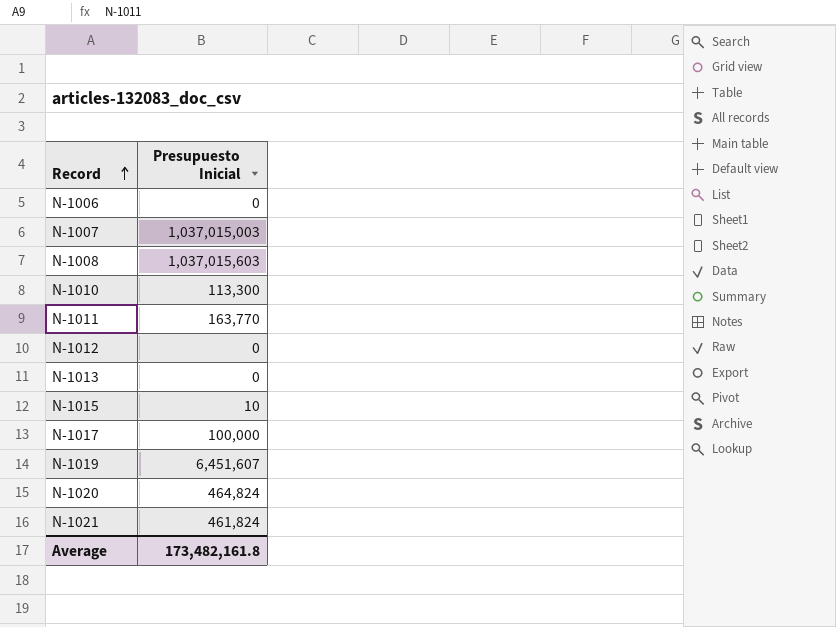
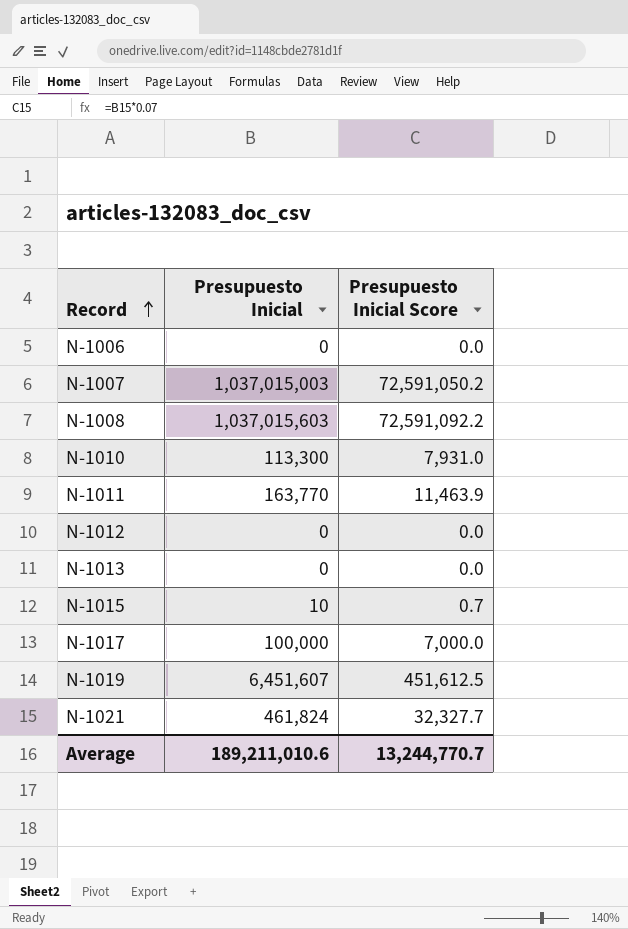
column Presupuesto Inicial Score | formula: none -> [Presupuesto Inicial] * 0.07
row N-1020: 464,824 -> none
Average | Presupuesto Inicial: 173,482,161.8 -> 189,211,010.6

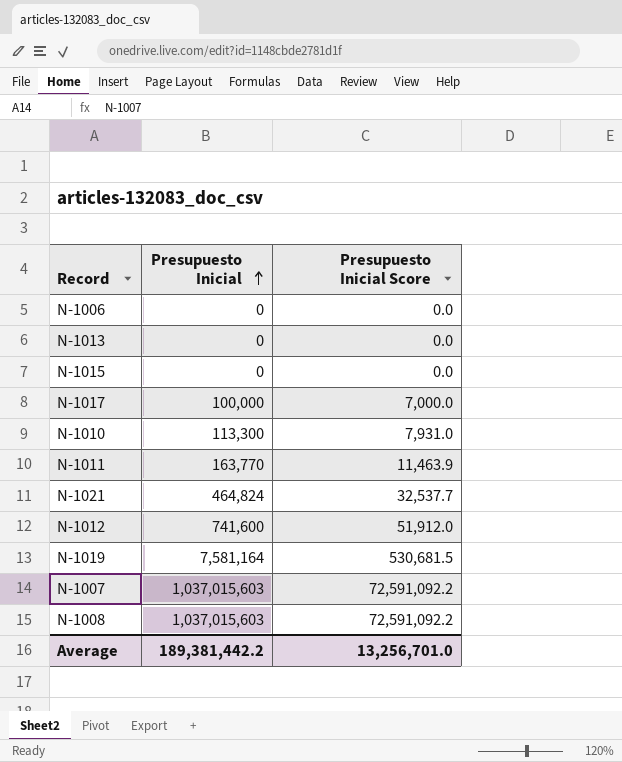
row order: Record ascending -> Presupuesto Inicial ascending
N-1015 | Presupuesto Inicial: 10 -> 0
N-1015 | Presupuesto Inicial Score: 0.7 -> 0.0
N-1021 | Presupuesto Inicial: 461,824 -> 464,824
N-1021 | Presupuesto Inicial Score: 32,327.7 -> 32,537.7
N-1012 | Presupuesto Inicial: 0 -> 741,600
N-1012 | Presupuesto Inicial Score: 0.0 -> 51,912.0
N-1019 | Presupuesto Inicial: 6,451,607 -> 7,581,164
N-1019 | Presupuesto Inicial Score: 451,612.5 -> 530,681.5
N-1007 | Presupuesto Inicial: 1,037,015,003 -> 1,037,015,603
N-1007 | Presupuesto Inicial Score: 72,591,050.2 -> 72,591,092.2
Average | Presupuesto Inicial: 189,211,010.6 -> 189,381,442.2
Average | Presupuesto Inicial Score: 13,244,770.7 -> 13,256,701.0

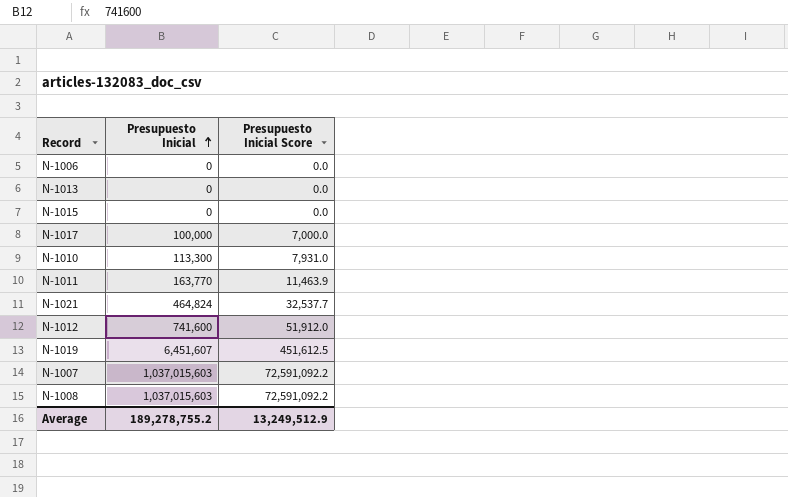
N-1019 | Presupuesto Inicial: 7,581,164 -> 6,451,607
N-1019 | Presupuesto Inicial Score: 530,681.5 -> 451,612.5
Average | Presupuesto Inicial: 189,381,442.2 -> 189,278,755.2
Average | Presupuesto Inicial Score: 13,256,701.0 -> 13,249,512.9

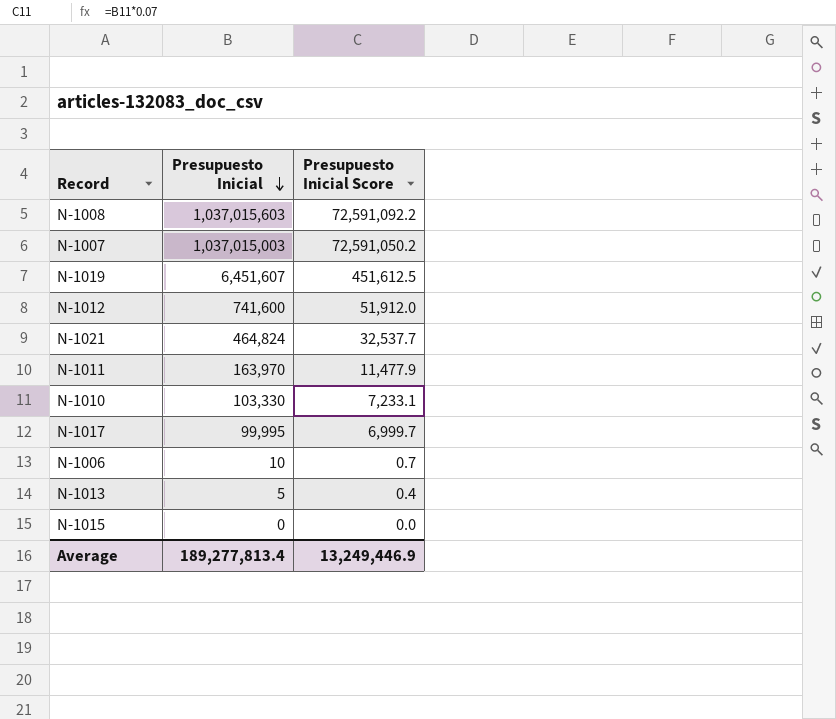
row order: Presupuesto Inicial ascending -> Presupuesto Inicial descending
N-1007 | Presupuesto Inicial: 1,037,015,603 -> 1,037,015,003
N-1007 | Presupuesto Inicial Score: 72,591,092.2 -> 72,591,050.2
N-1011 | Presupuesto Inicial: 163,770 -> 163,970
N-1011 | Presupuesto Inicial Score: 11,463.9 -> 11,477.9
N-1010 | Presupuesto Inicial: 113,300 -> 103,330
N-1010 | Presupuesto Inicial Score: 7,931.0 -> 7,233.1
N-1017 | Presupuesto Inicial: 100,000 -> 99,995
N-1017 | Presupuesto Inicial Score: 7,000.0 -> 6,999.7
N-1006 | Presupuesto Inicial: 0 -> 10
N-1006 | Presupuesto Inicial Score: 0.0 -> 0.7
N-1013 | Presupuesto Inicial: 0 -> 5
N-1013 | Presupuesto Inicial Score: 0.0 -> 0.4
Average | Presupuesto Inicial: 189,278,755.2 -> 189,277,813.4
Average | Presupuesto Inicial Score: 13,249,512.9 -> 13,249,446.9

